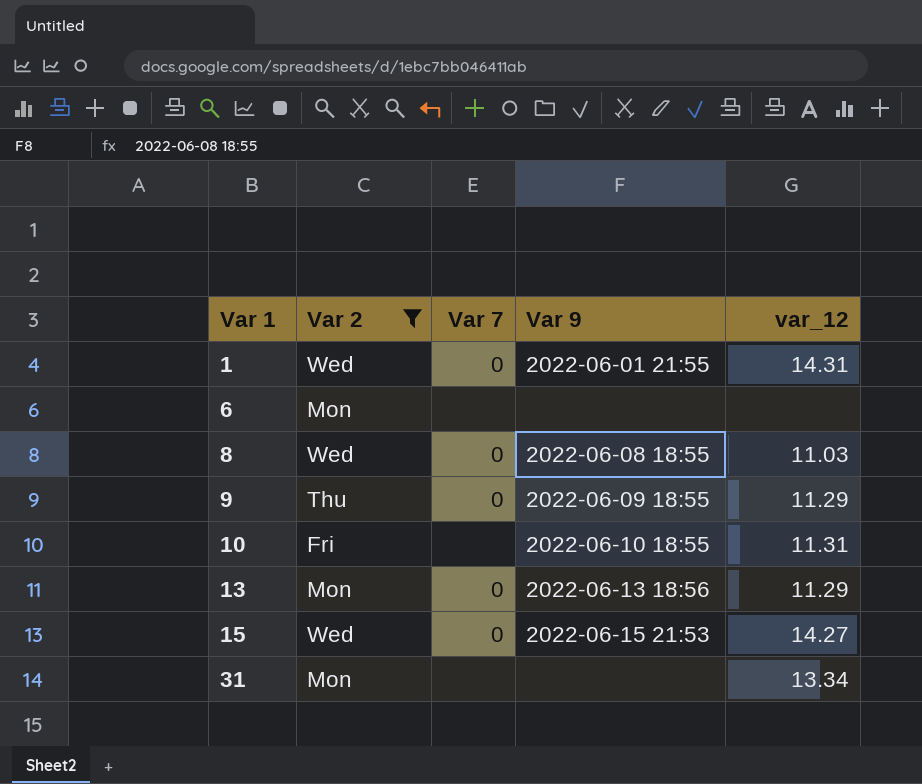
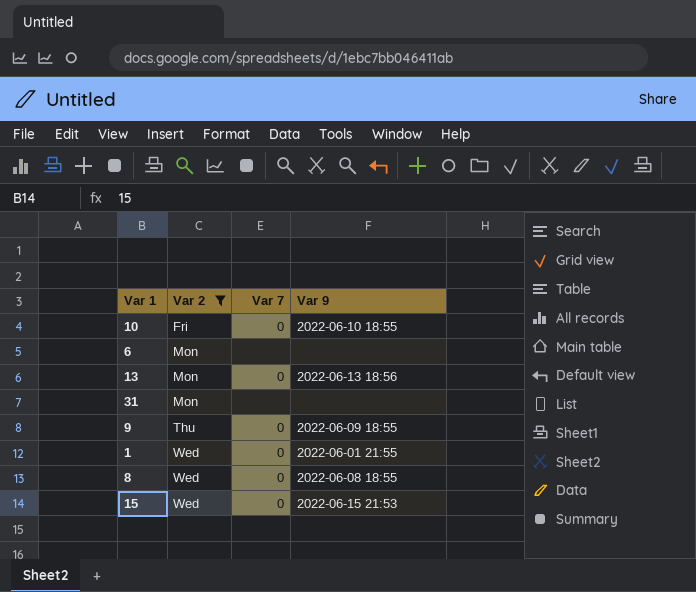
row order: Var 1 ascending -> Var 2 ascending
column var_12 | position: 5 -> none
10 | Var 7: none -> 0

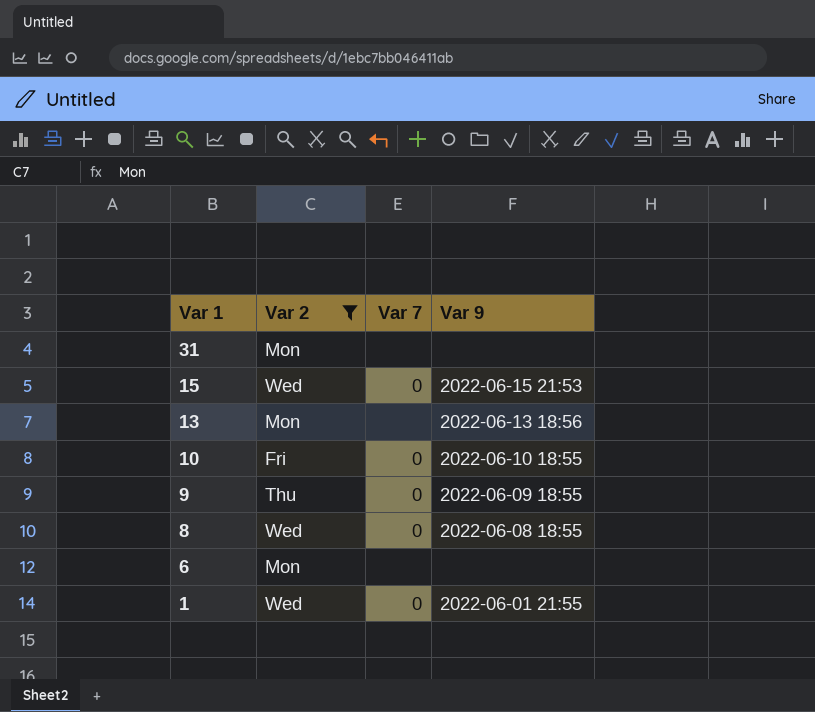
row order: Var 2 ascending -> Var 1 descending
13 | Var 7: 0 -> none

